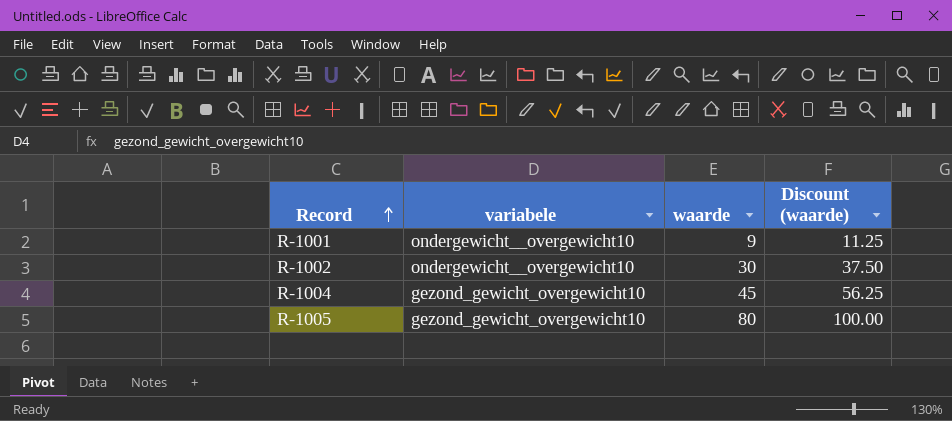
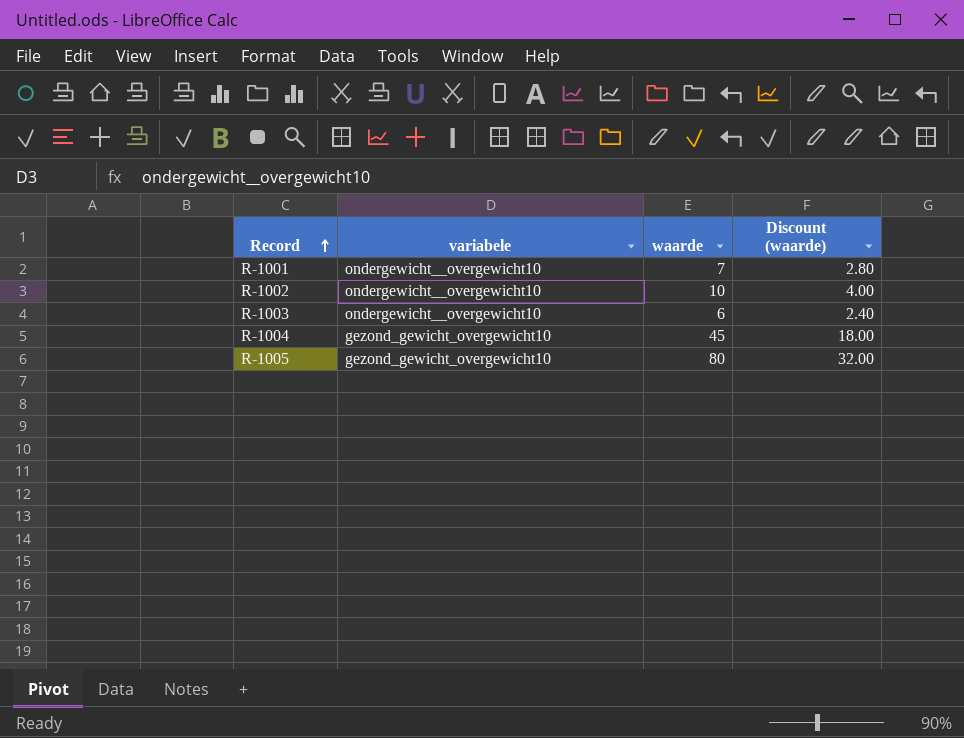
column Discount (waarde) | formula: [waarde] * 1.25 -> [waarde] * 0.4
R-1001 | waarde: 9 -> 7
R-1002 | waarde: 30 -> 10
row R-1003: none -> ondergewicht__overgewicht10 | 6 | 2.40

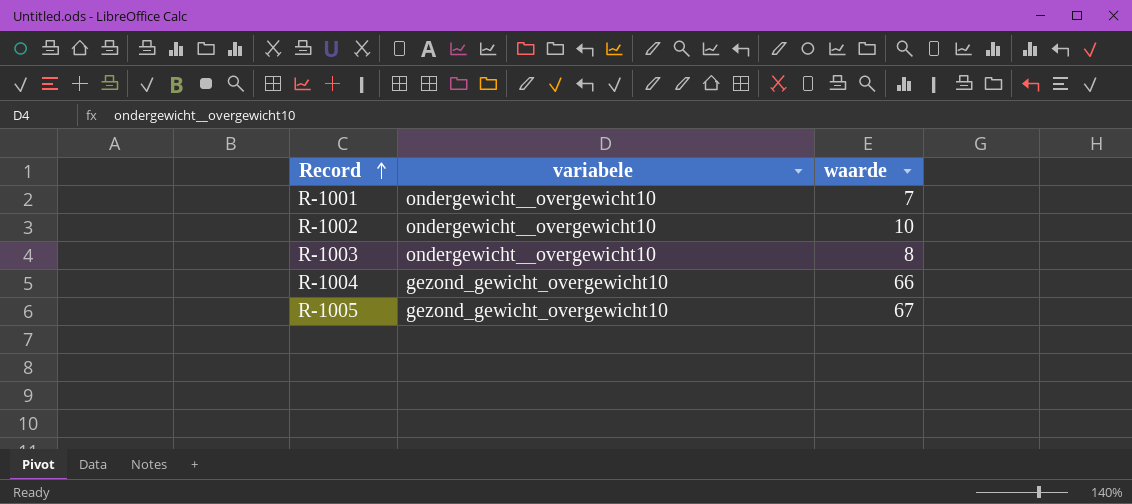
column Discount (waarde) | formula: [waarde] * 0.4 -> none
R-1003 | waarde: 6 -> 8
R-1004 | waarde: 45 -> 66
R-1005 | waarde: 80 -> 67

